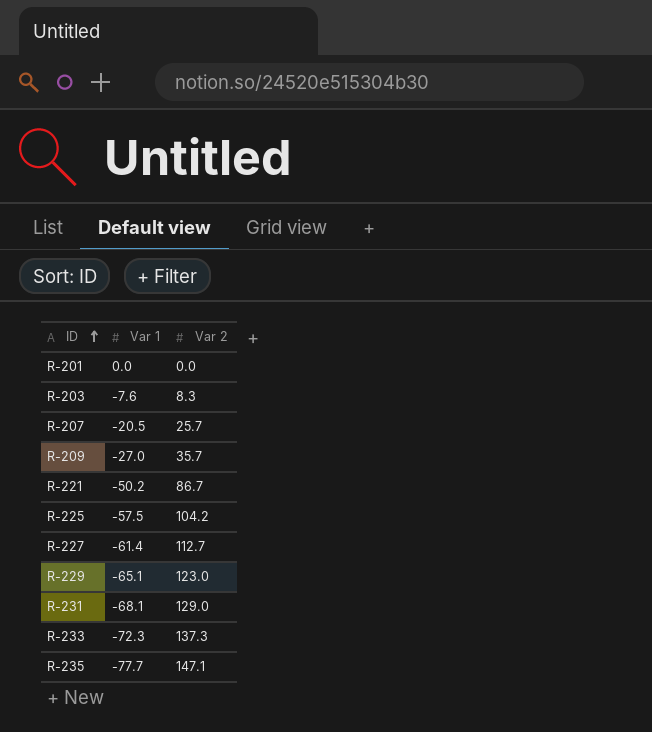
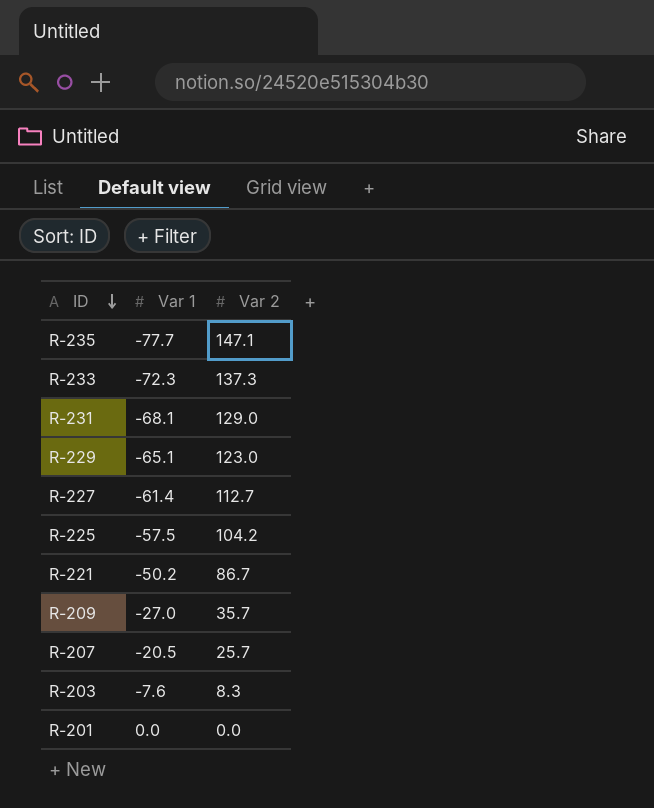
row order: ID ascending -> ID descending

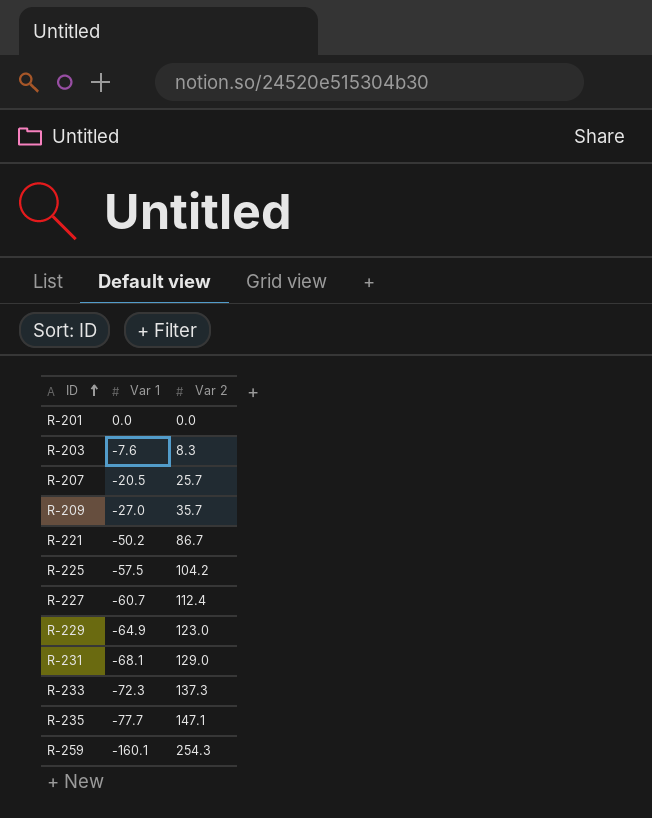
row order: ID descending -> ID ascending
R-227 | Var 1: -61.4 -> -60.7
R-227 | Var 2: 112.7 -> 112.4
R-229 | Var 1: -65.1 -> -64.9
row R-259: none -> -160.1 | 254.3

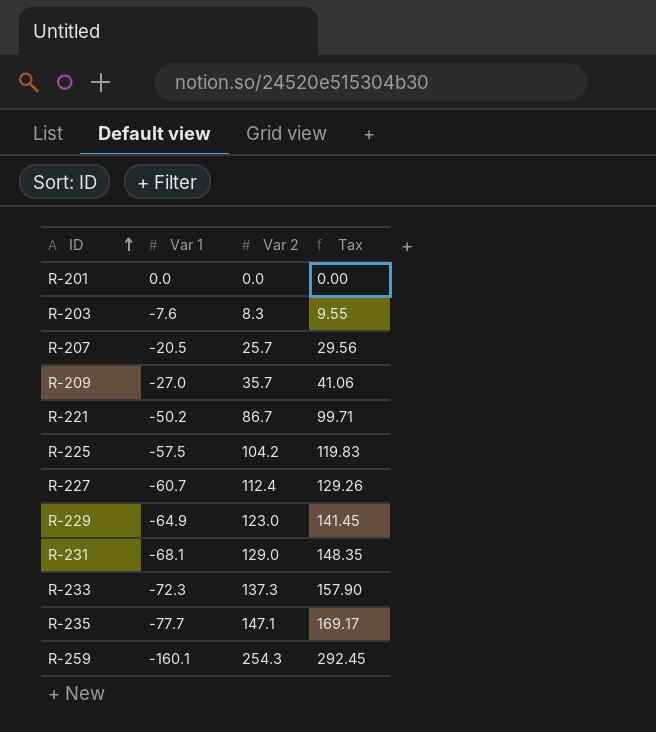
column Tax | formula: none -> [Var 2] * 1.15

